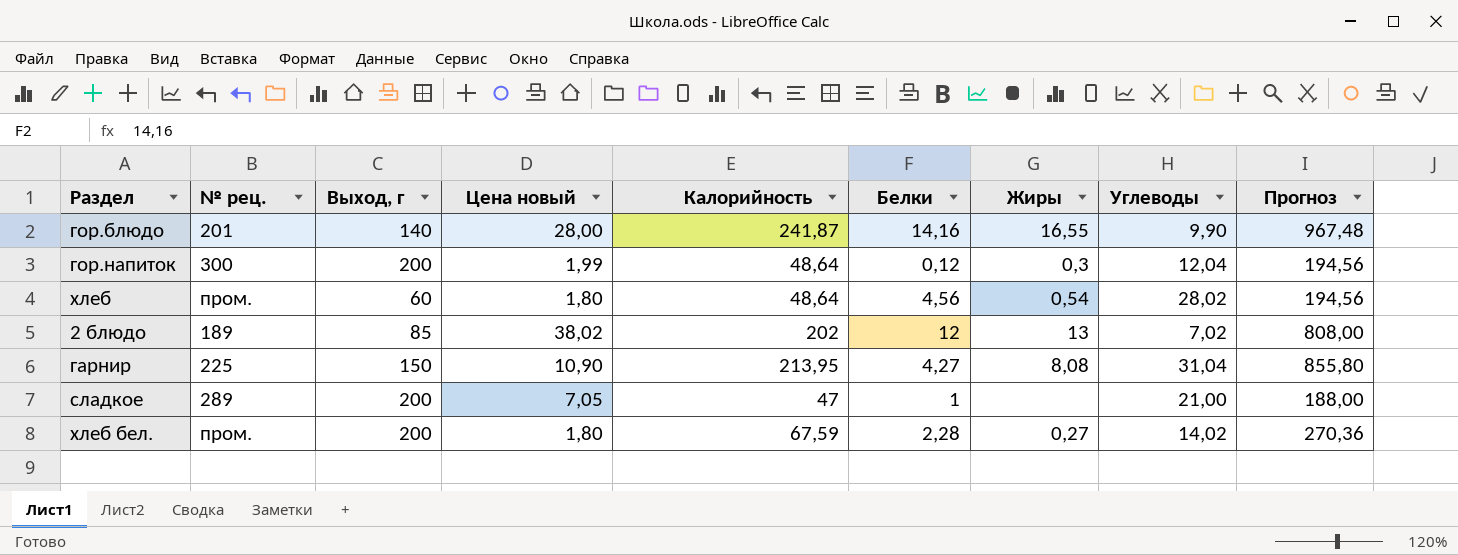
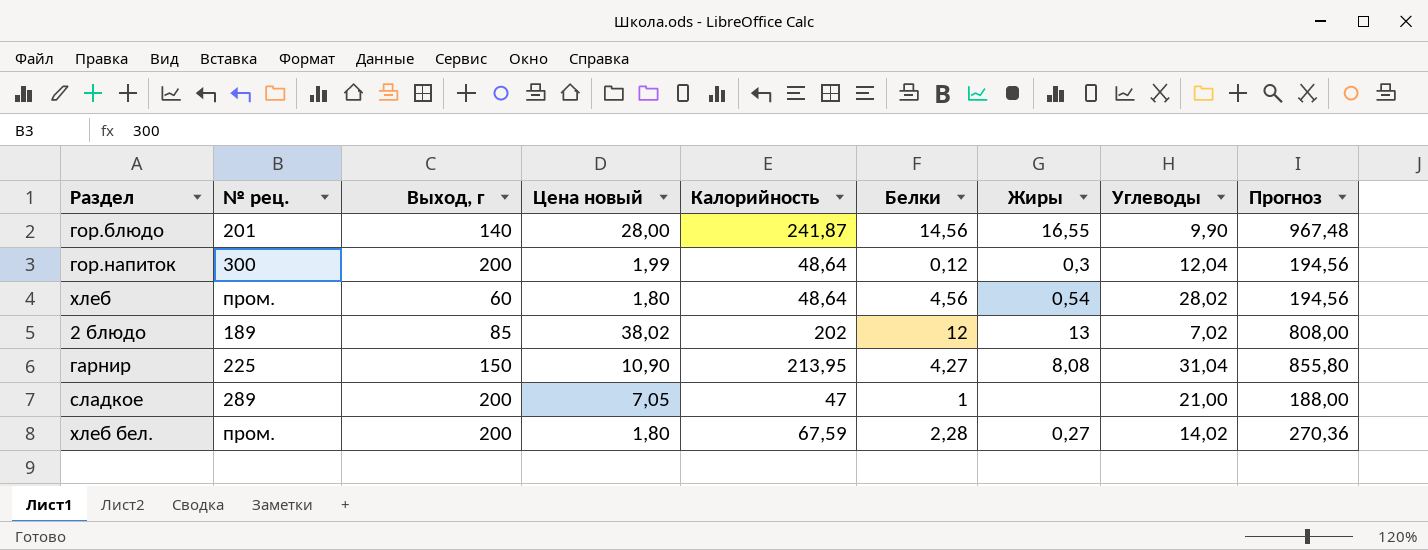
гор.блюдо | Белки: 14,16 -> 14,56

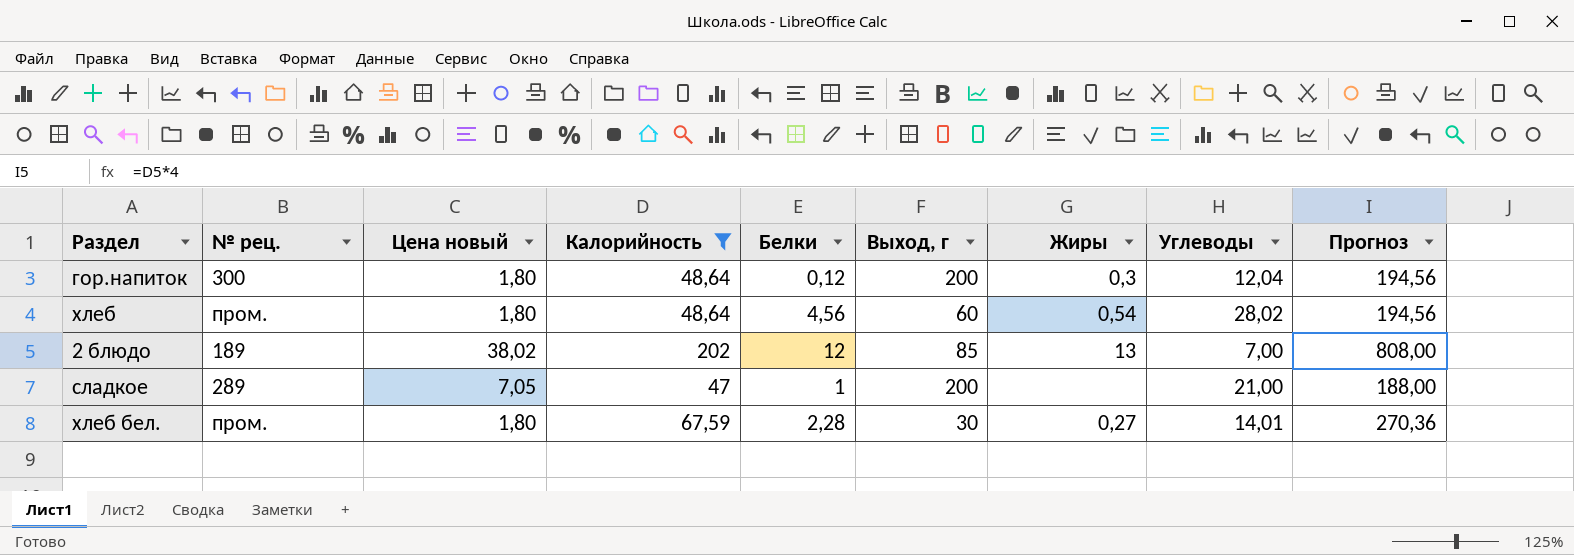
filter: none -> Калорийность <= 202
column Выход, г | position: 3 -> 6
гор.напиток | Цена новый: 1,99 -> 1,80
2 блюдо | Углеводы: 7,02 -> 7,00
хлеб бел. | Выход, г: 200 -> 30
хлеб бел. | Углеводы: 14,02 -> 14,01

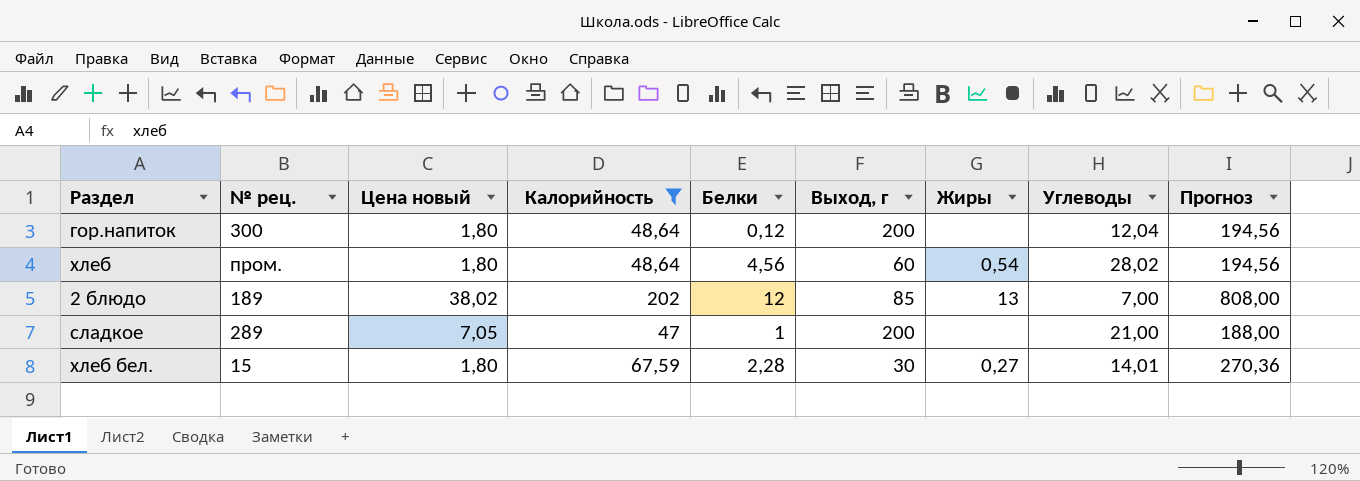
гор.напиток | Жиры: 0,3 -> none
хлеб бел. | № рец.: пром. -> 15

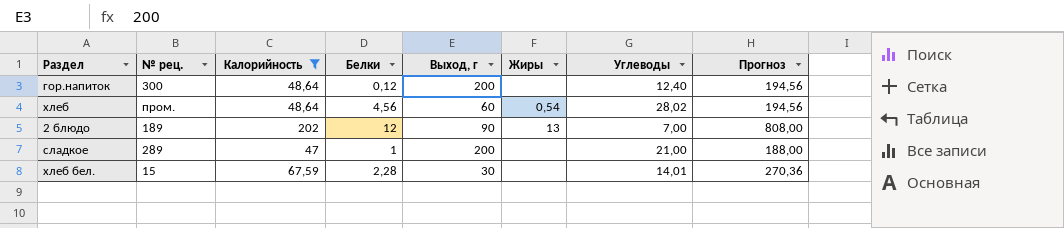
column Цена новый | position: 3 -> none
гор.напиток | Углеводы: 12,04 -> 12,40
2 блюдо | Выход, г: 85 -> 90
хлеб бел. | Жиры: 0,27 -> none

